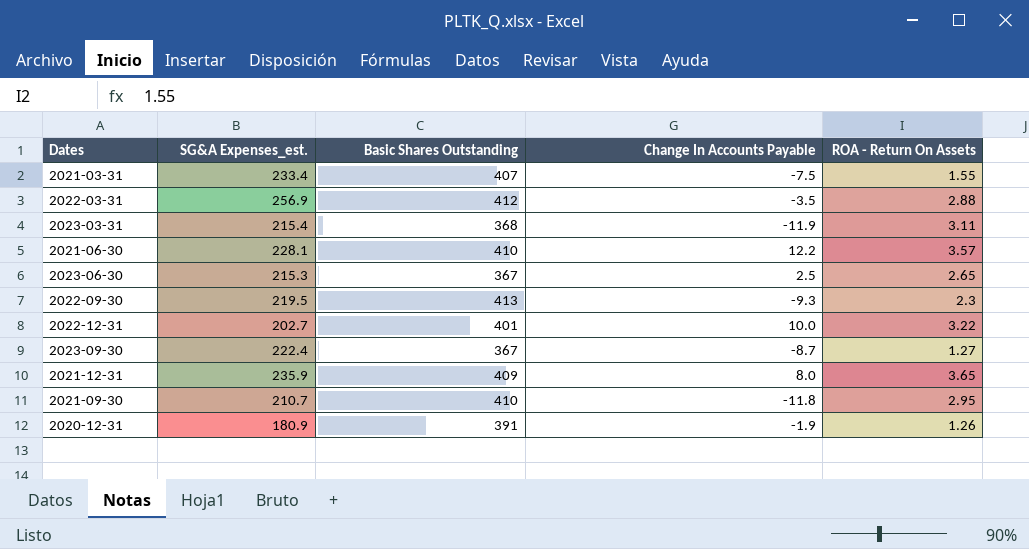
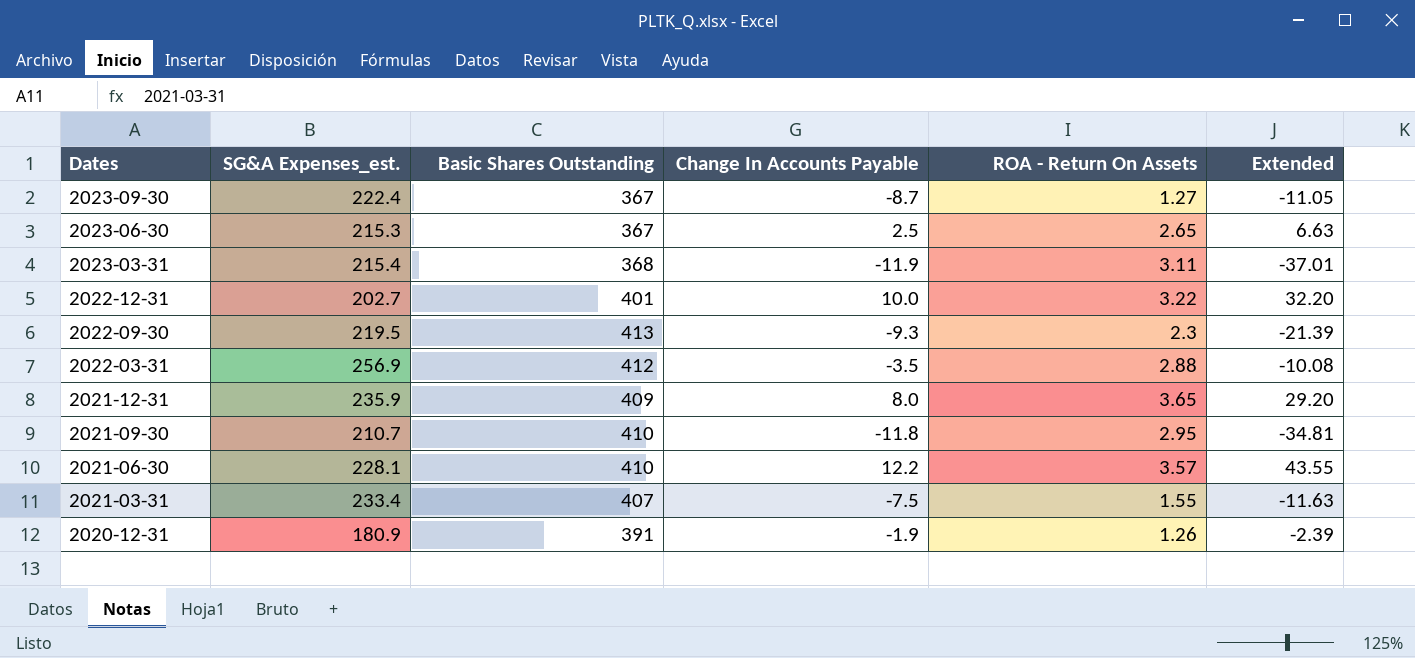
row order: none -> Dates descending
column Extended | formula: none -> [Change In Accounts Payable] * [ROA - Return On Assets]

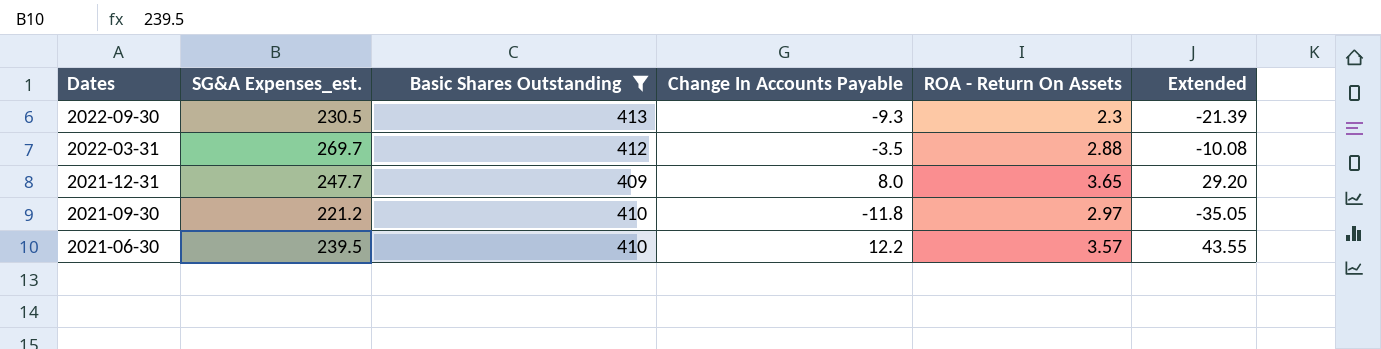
filter: none -> Basic Shares Outstanding >= 409
2022-09-30 | SG&A Expenses_est.: 219.5 -> 230.5
2022-03-31 | SG&A Expenses_est.: 256.9 -> 269.7
2021-12-31 | SG&A Expenses_est.: 235.9 -> 247.7
2021-09-30 | SG&A Expenses_est.: 210.7 -> 221.2
2021-09-30 | ROA - Return On Assets: 2.95 -> 2.97
2021-09-30 | Extended: -34.81 -> -35.05
2021-06-30 | SG&A Expenses_est.: 228.1 -> 239.5

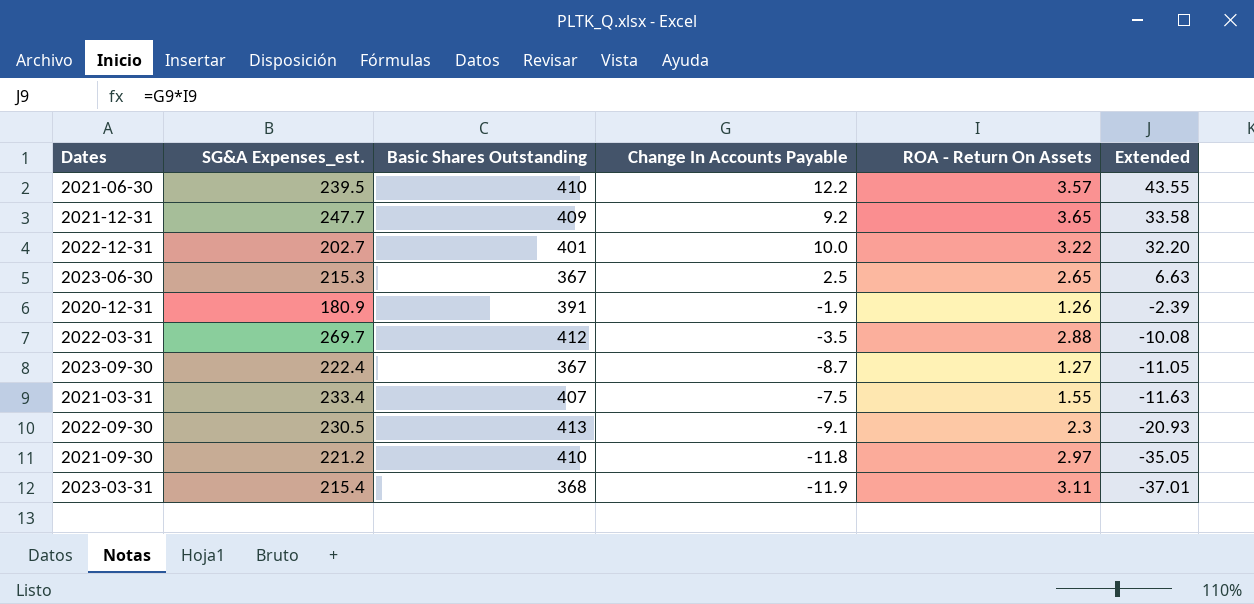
filter: Basic Shares Outstanding >= 409 -> none
row order: Dates descending -> Extended descending
2021-12-31 | Change In Accounts Payable: 8.0 -> 9.2
2021-12-31 | Extended: 29.20 -> 33.58
2022-09-30 | Change In Accounts Payable: -9.3 -> -9.1
2022-09-30 | Extended: -21.39 -> -20.93

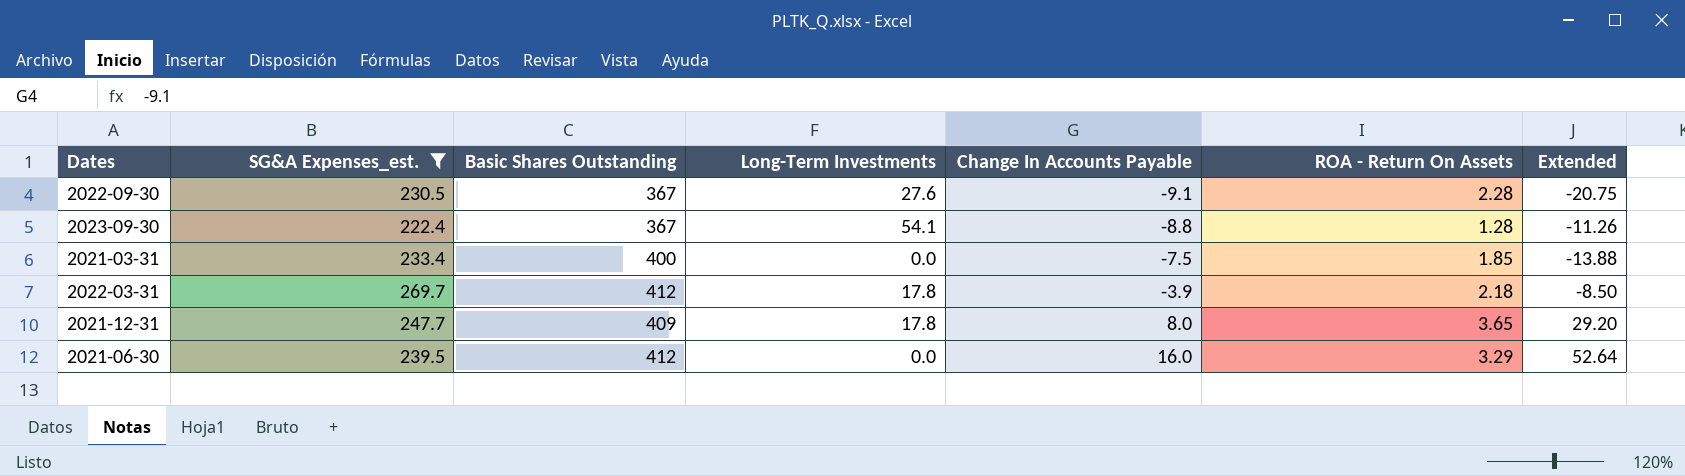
filter: none -> SG&A Expenses_est. >= 222.4
row order: Extended descending -> Change In Accounts Payable ascending
column Long-Term Investments | position: none -> 4
2022-09-30 | Basic Shares Outstanding: 413 -> 367
2022-09-30 | ROA - Return On Assets: 2.3 -> 2.28
2022-09-30 | Extended: -20.93 -> -20.75
2023-09-30 | Change In Accounts Payable: -8.7 -> -8.8
2023-09-30 | ROA - Return On Assets: 1.27 -> 1.28
2023-09-30 | Extended: -11.05 -> -11.26
2021-03-31 | Basic Shares Outstanding: 407 -> 400
2021-03-31 | ROA - Return On Assets: 1.55 -> 1.85
2021-03-31 | Extended: -11.63 -> -13.88
2022-03-31 | Change In Accounts Payable: -3.5 -> -3.9
2022-03-31 | ROA - Return On Assets: 2.88 -> 2.18
2022-03-31 | Extended: -10.08 -> -8.50
2021-12-31 | Change In Accounts Payable: 9.2 -> 8.0
2021-12-31 | Extended: 33.58 -> 29.20
2021-06-30 | Basic Shares Outstanding: 410 -> 412
2021-06-30 | Change In Accounts Payable: 12.2 -> 16.0
2021-06-30 | ROA - Return On Assets: 3.57 -> 3.29
2021-06-30 | Extended: 43.55 -> 52.64

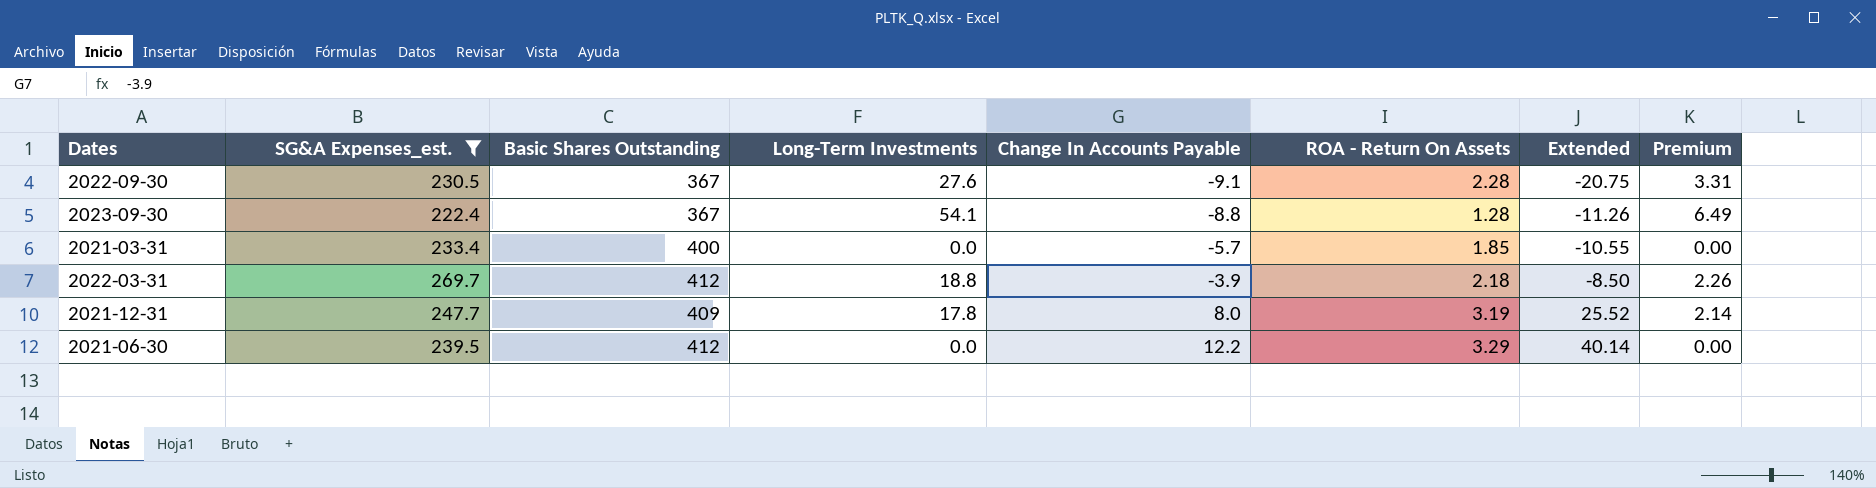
column Premium | formula: none -> [Long-Term Investments] * 0.12
2021-03-31 | Change In Accounts Payable: -7.5 -> -5.7
2021-03-31 | Extended: -13.88 -> -10.55
2022-03-31 | Long-Term Investments: 17.8 -> 18.8
2021-12-31 | ROA - Return On Assets: 3.65 -> 3.19
2021-12-31 | Extended: 29.20 -> 25.52
2021-06-30 | Change In Accounts Payable: 16.0 -> 12.2
2021-06-30 | Extended: 52.64 -> 40.14

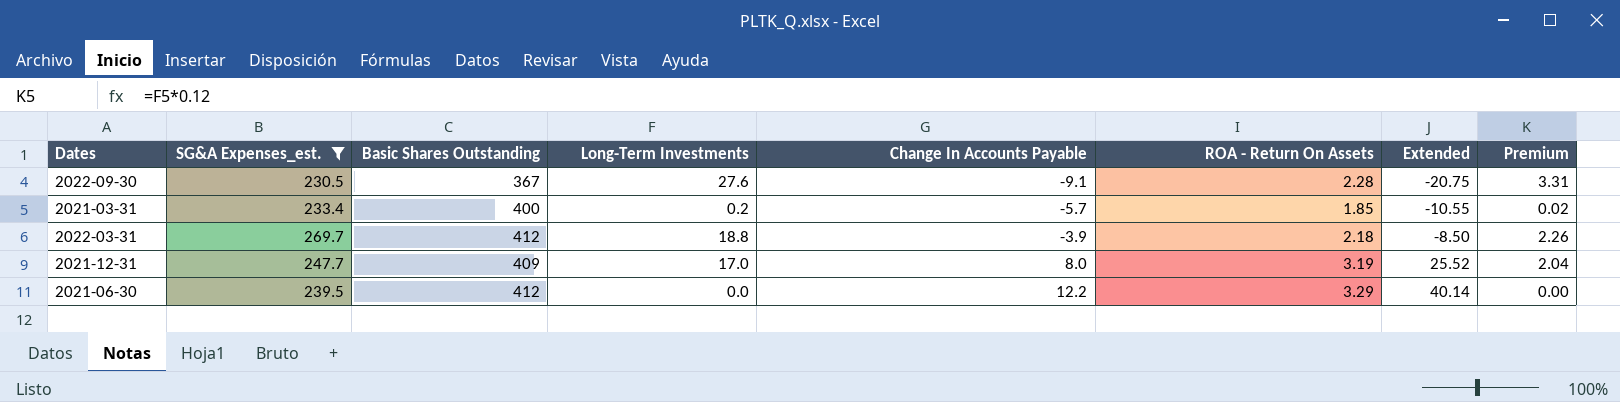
row 2023-09-30: 222.4 | 367 | 54.1 | -8.8 | 1.28 | -11.26 | 6.49 -> none
2021-03-31 | Long-Term Investments: 0.0 -> 0.2
2021-03-31 | Premium: 0.00 -> 0.02
2021-12-31 | Long-Term Investments: 17.8 -> 17.0
2021-12-31 | Premium: 2.14 -> 2.04

